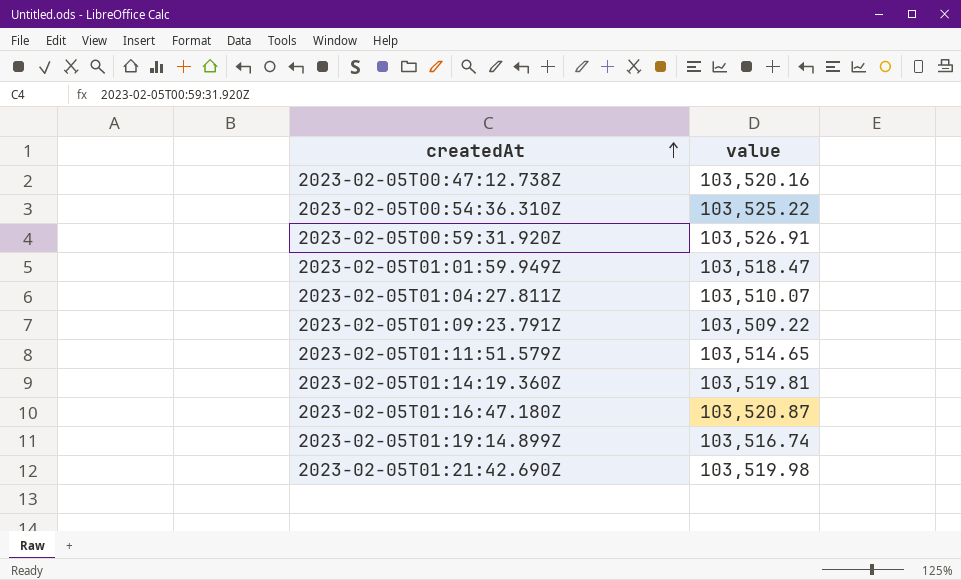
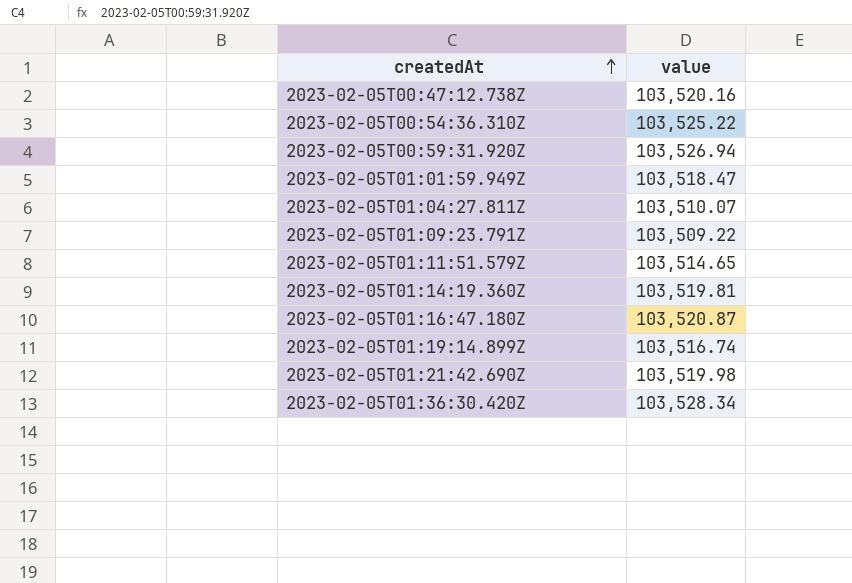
2023-02-05T00:59:31.920Z | value: 103,526.91 -> 103,526.94
row 2023-02-05T01:36:30.420Z: none -> 103,528.34

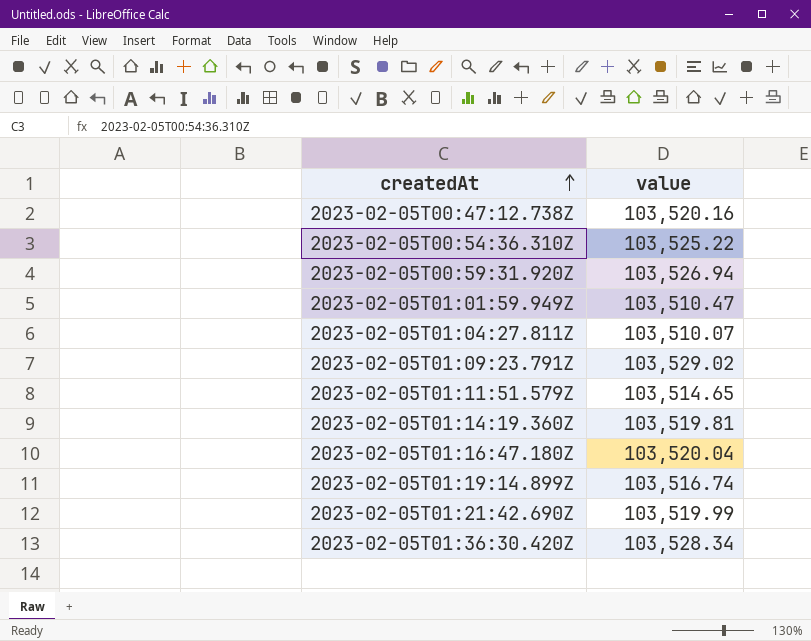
2023-02-05T01:01:59.949Z | value: 103,518.47 -> 103,510.47
2023-02-05T01:09:23.791Z | value: 103,509.22 -> 103,529.02
2023-02-05T01:16:47.180Z | value: 103,520.87 -> 103,520.04
2023-02-05T01:21:42.690Z | value: 103,519.98 -> 103,519.99

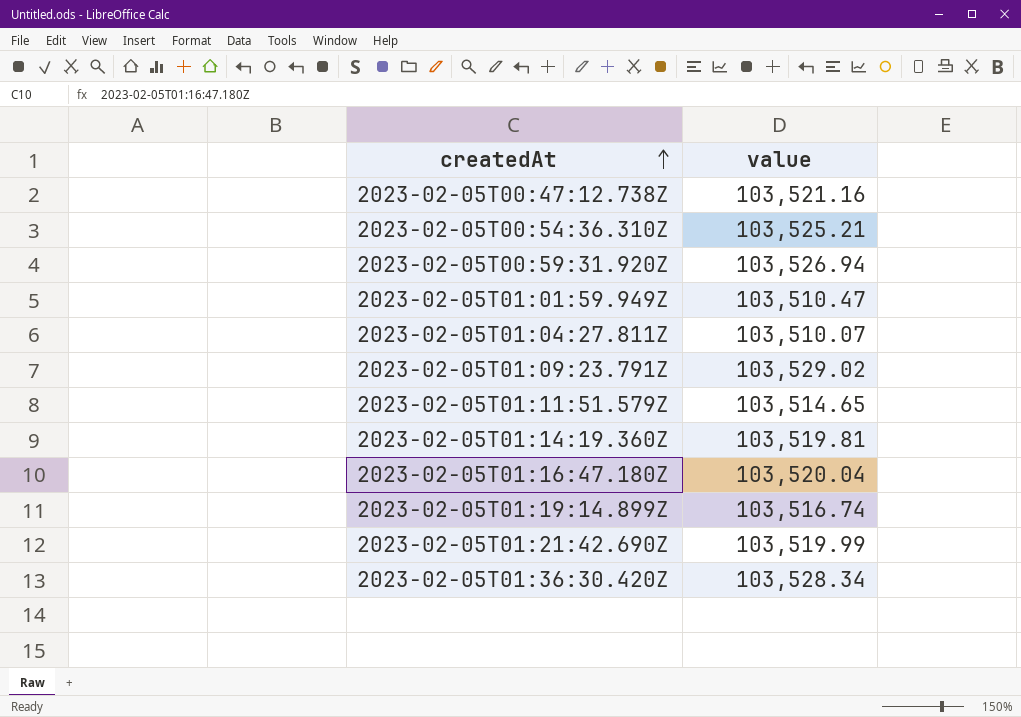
2023-02-05T00:47:12.738Z | value: 103,520.16 -> 103,521.16
2023-02-05T00:54:36.310Z | value: 103,525.22 -> 103,525.21

